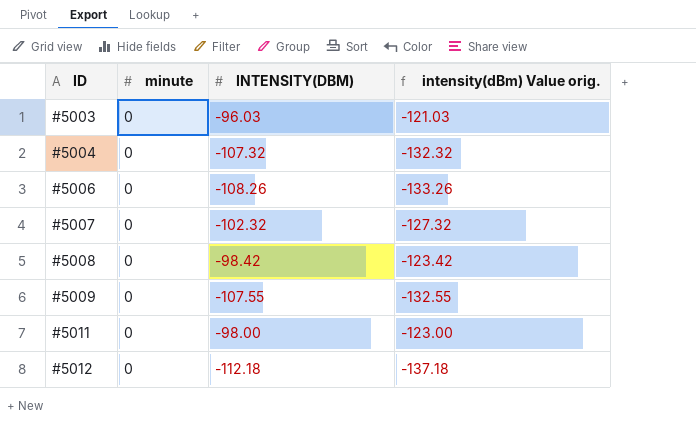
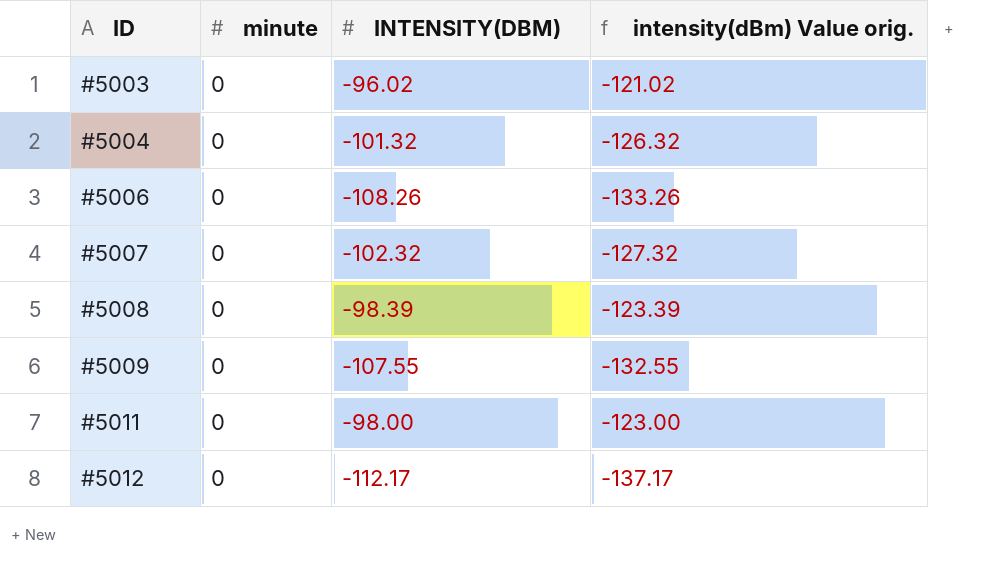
#5003 | INTENSITY(DBM): -96.03 -> -96.02
#5003 | intensity(dBm) Value orig.: -121.03 -> -121.02
#5004 | INTENSITY(DBM): -107.32 -> -101.32
#5004 | intensity(dBm) Value orig.: -132.32 -> -126.32
#5008 | INTENSITY(DBM): -98.42 -> -98.39
#5008 | intensity(dBm) Value orig.: -123.42 -> -123.39
#5012 | INTENSITY(DBM): -112.18 -> -112.17
#5012 | intensity(dBm) Value orig.: -137.18 -> -137.17

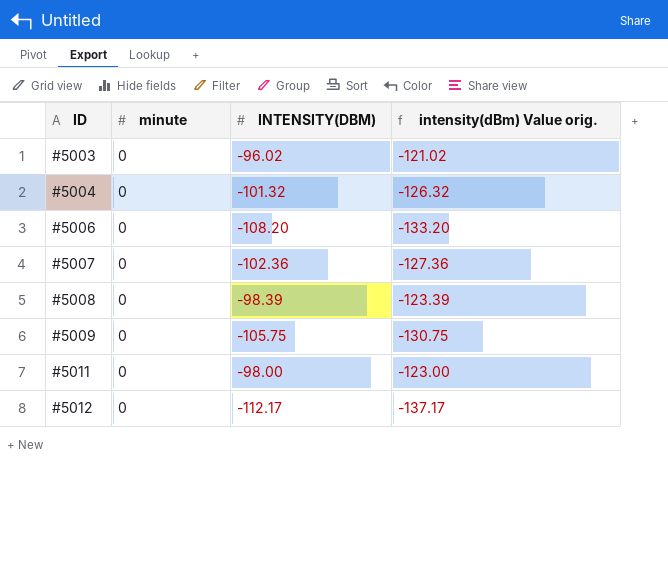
#5006 | INTENSITY(DBM): -108.26 -> -108.20
#5006 | intensity(dBm) Value orig.: -133.26 -> -133.20
#5007 | INTENSITY(DBM): -102.32 -> -102.36
#5007 | intensity(dBm) Value orig.: -127.32 -> -127.36
#5009 | INTENSITY(DBM): -107.55 -> -105.75
#5009 | intensity(dBm) Value orig.: -132.55 -> -130.75

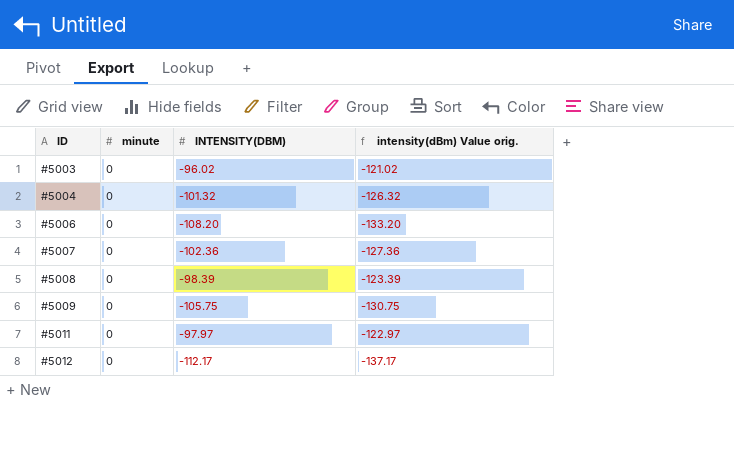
#5011 | INTENSITY(DBM): -98.00 -> -97.97
#5011 | intensity(dBm) Value orig.: -123.00 -> -122.97

